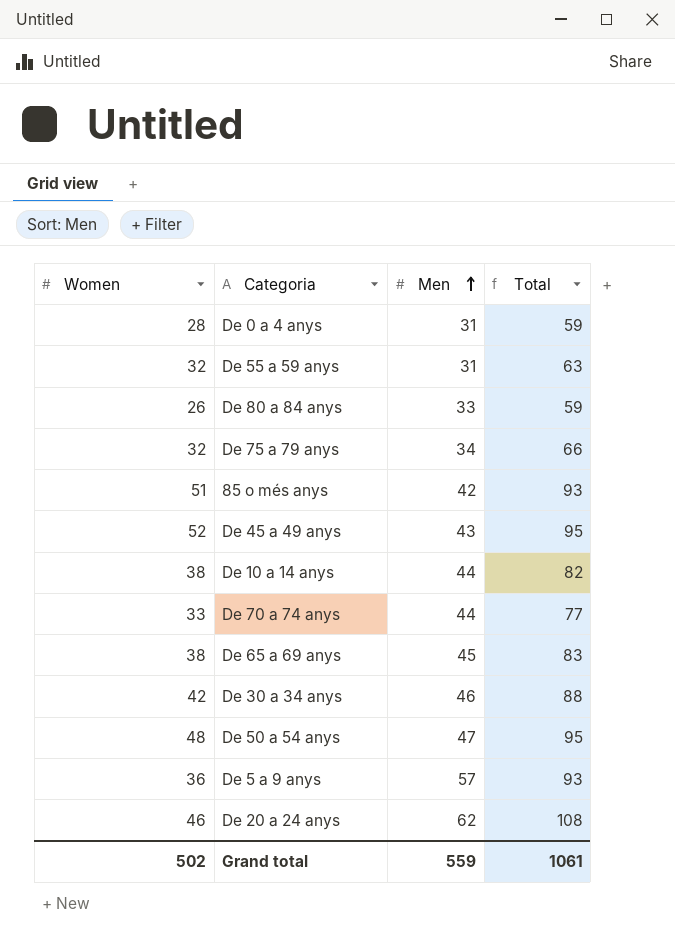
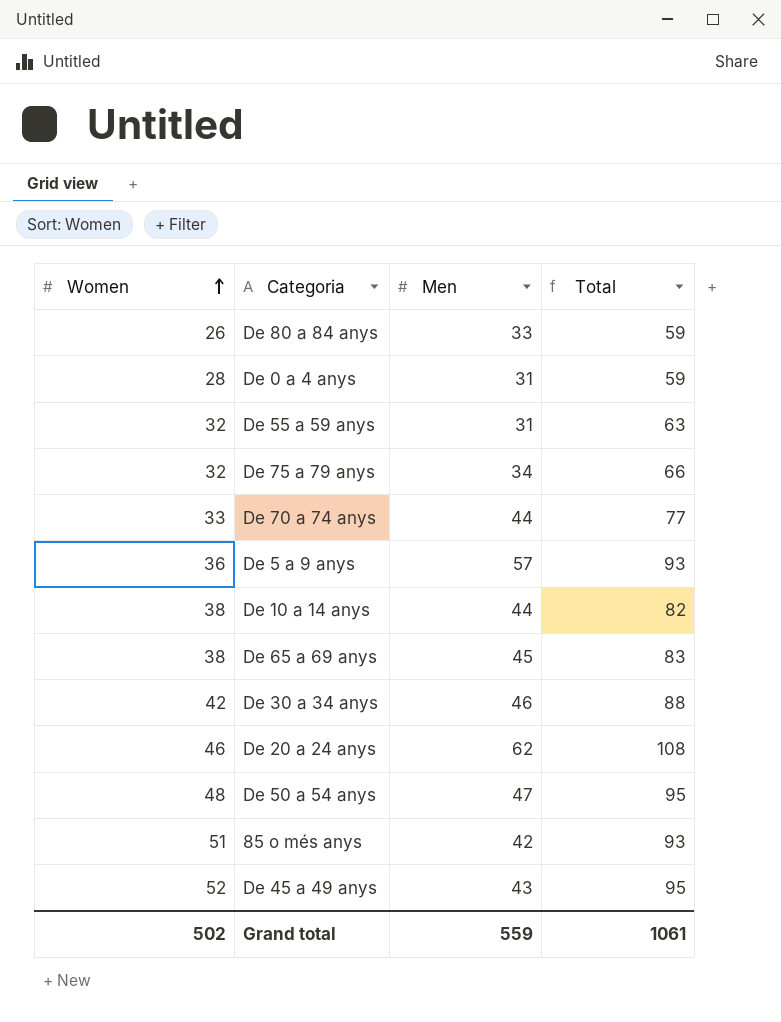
row order: Men ascending -> Women ascending

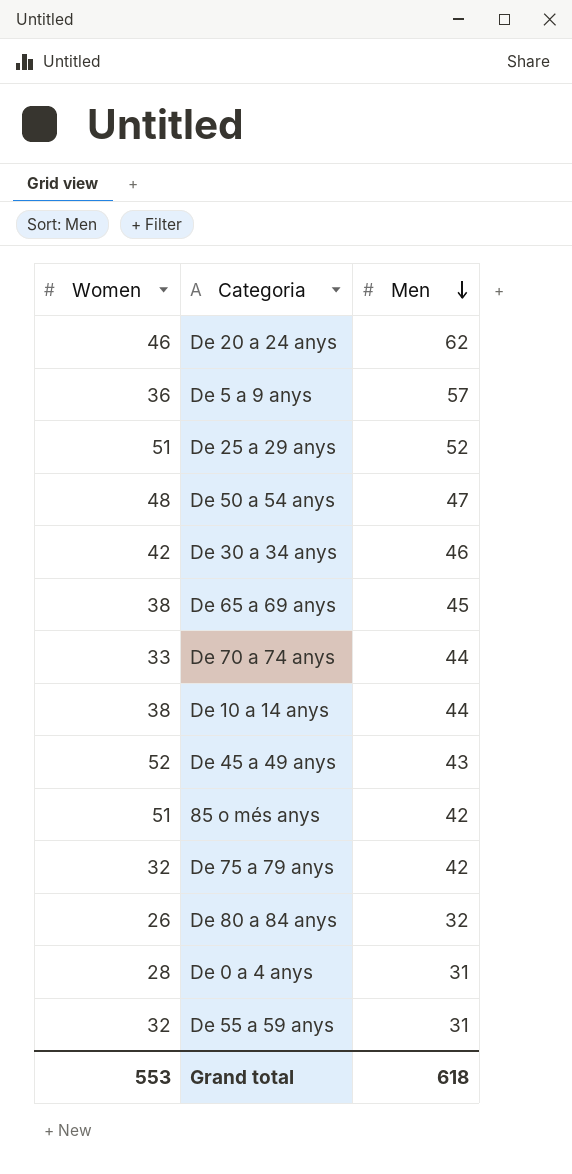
row order: Women ascending -> Men descending
column Total | formula: [Women] + [Men] -> none
row De 25 a 29 anys: none -> 51 | 52
De 75 a 79 anys | Men: 34 -> 42
De 80 a 84 anys | Men: 33 -> 32
Grand total | Women: 502 -> 553
Grand total | Men: 559 -> 618

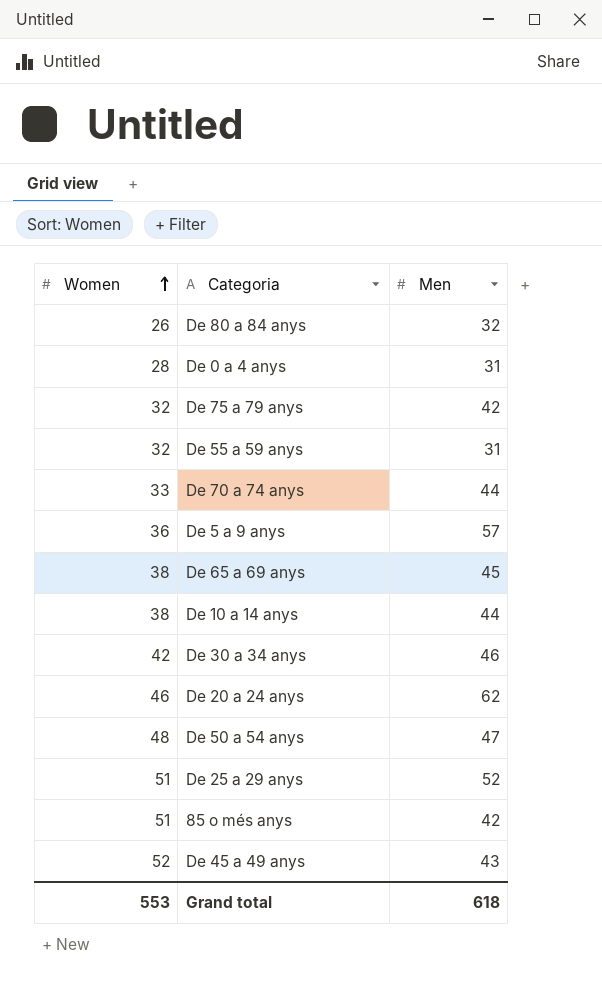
row order: Men descending -> Women ascending

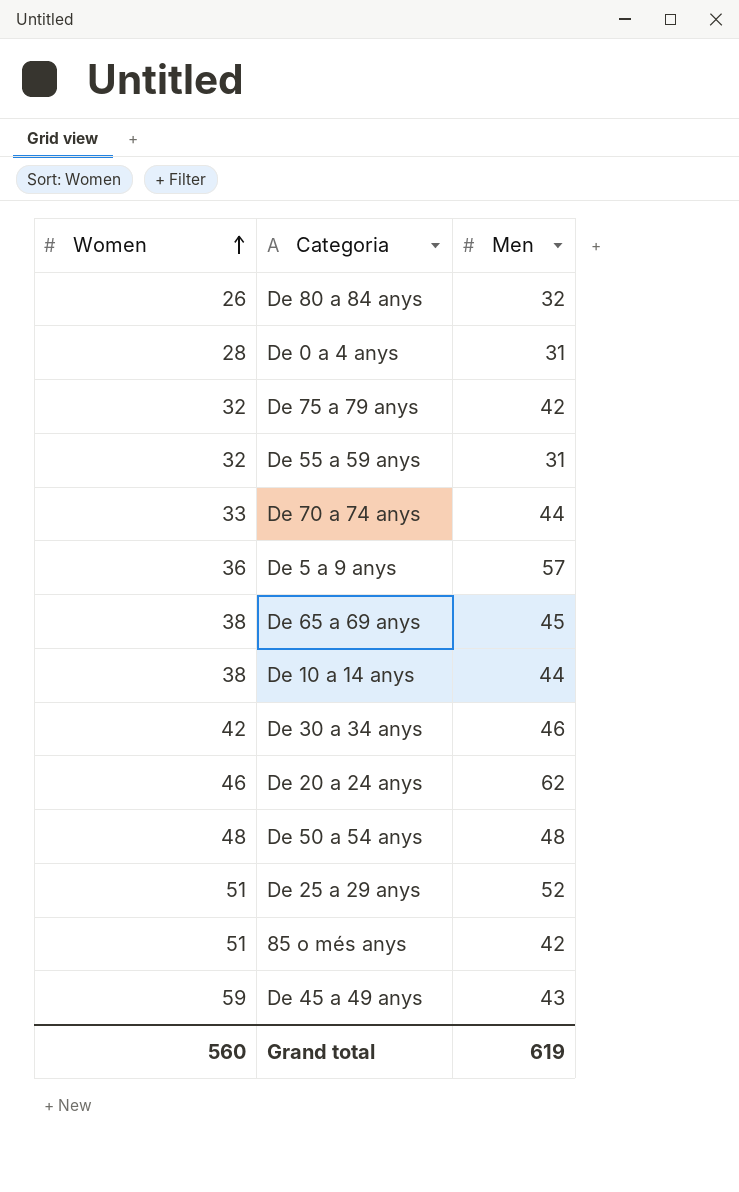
De 50 a 54 anys | Men: 47 -> 48
De 45 a 49 anys | Women: 52 -> 59
Grand total | Women: 553 -> 560
Grand total | Men: 618 -> 619

